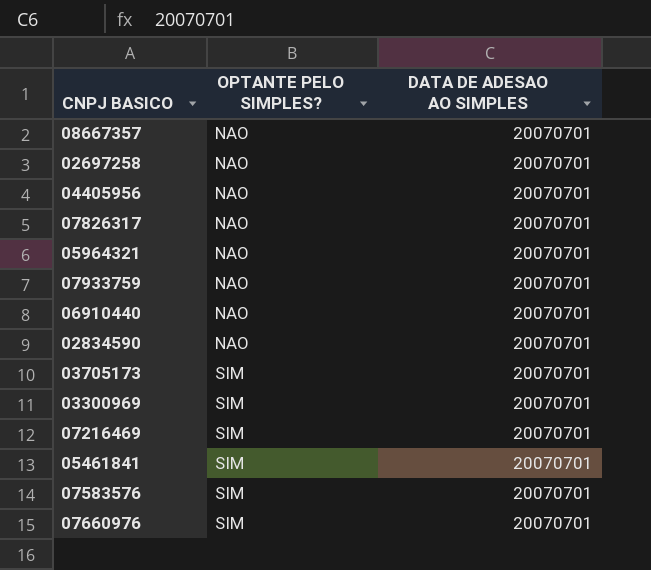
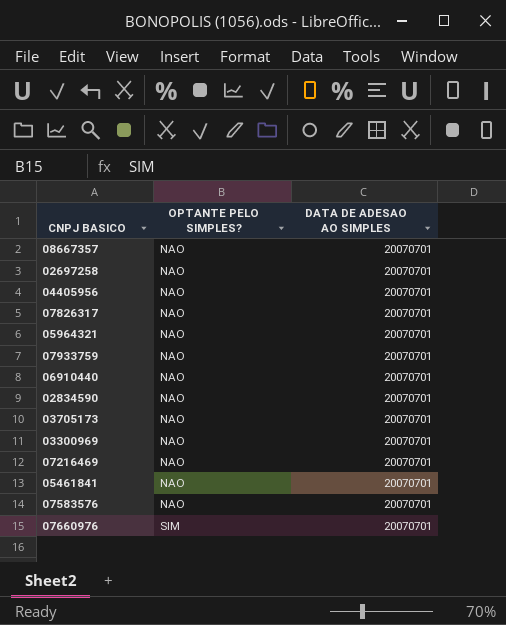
03705173 | OPTANTE PELO SIMPLES?: SIM -> NAO
03300969 | OPTANTE PELO SIMPLES?: SIM -> NAO
07216469 | OPTANTE PELO SIMPLES?: SIM -> NAO
05461841 | OPTANTE PELO SIMPLES?: SIM -> NAO
07583576 | OPTANTE PELO SIMPLES?: SIM -> NAO

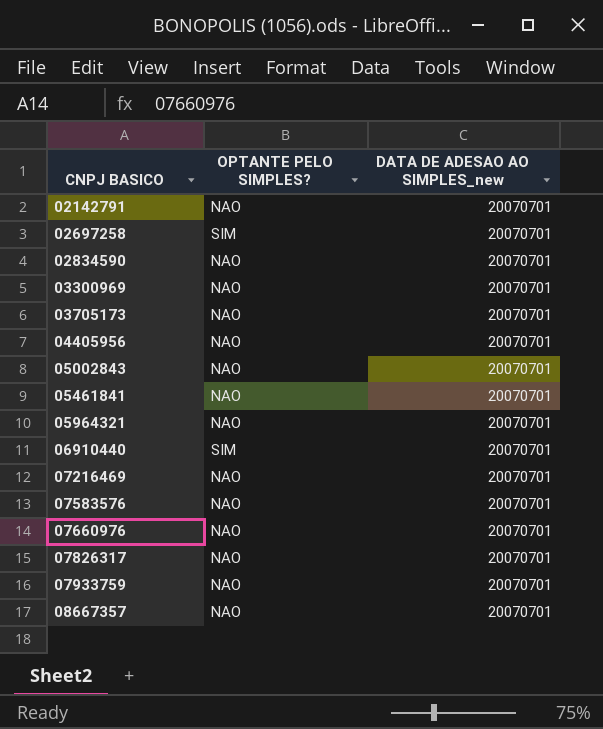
row order: OPTANTE PELO SIMPLES? ascending -> CNPJ BASICO ascending
column name: DATA DE ADESAO AO SIMPLES -> DATA DE ADESAO AO SIMPLES_new
row 02142791: none -> NAO | 20070701
02697258 | OPTANTE PELO SIMPLES?: NAO -> SIM
row 05002843: none -> NAO | 20070701
06910440 | OPTANTE PELO SIMPLES?: NAO -> SIM
07660976 | OPTANTE PELO SIMPLES?: SIM -> NAO

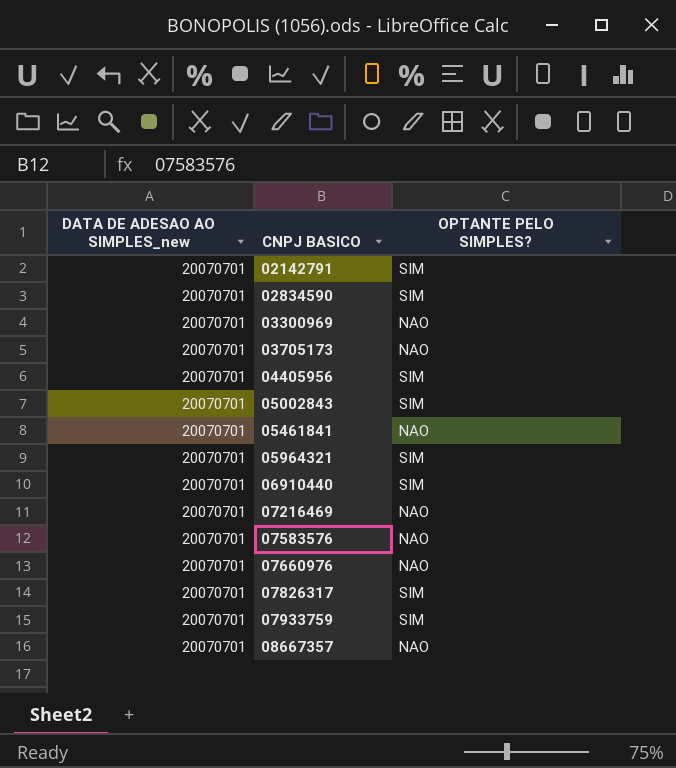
column DATA DE ADESAO AO SIMPLES_new | position: 3 -> 1
row 02697258: SIM | 20070701 -> none
02142791 | OPTANTE PELO SIMPLES?: NAO -> SIM
02834590 | OPTANTE PELO SIMPLES?: NAO -> SIM
04405956 | OPTANTE PELO SIMPLES?: NAO -> SIM
05002843 | OPTANTE PELO SIMPLES?: NAO -> SIM
05964321 | OPTANTE PELO SIMPLES?: NAO -> SIM
07826317 | OPTANTE PELO SIMPLES?: NAO -> SIM
07933759 | OPTANTE PELO SIMPLES?: NAO -> SIM

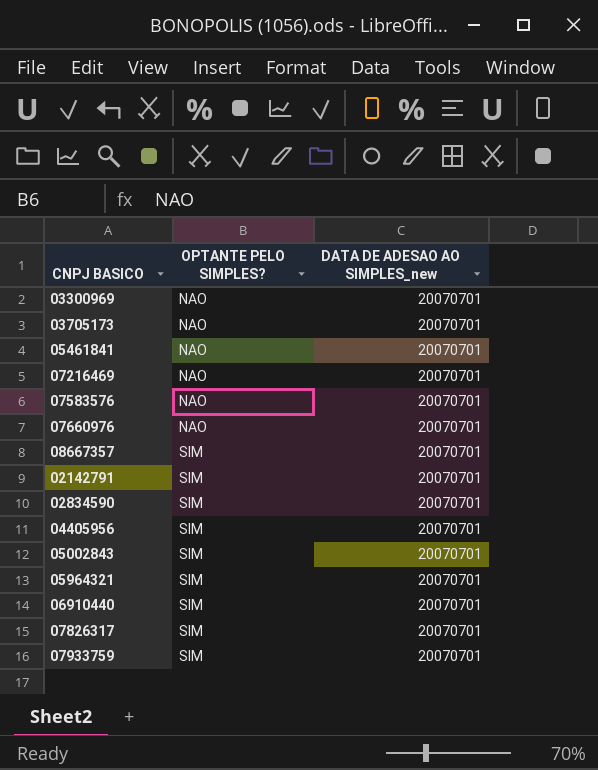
row order: CNPJ BASICO ascending -> OPTANTE PELO SIMPLES? ascending
column DATA DE ADESAO AO SIMPLES_new | position: 1 -> 3
08667357 | OPTANTE PELO SIMPLES?: NAO -> SIM

